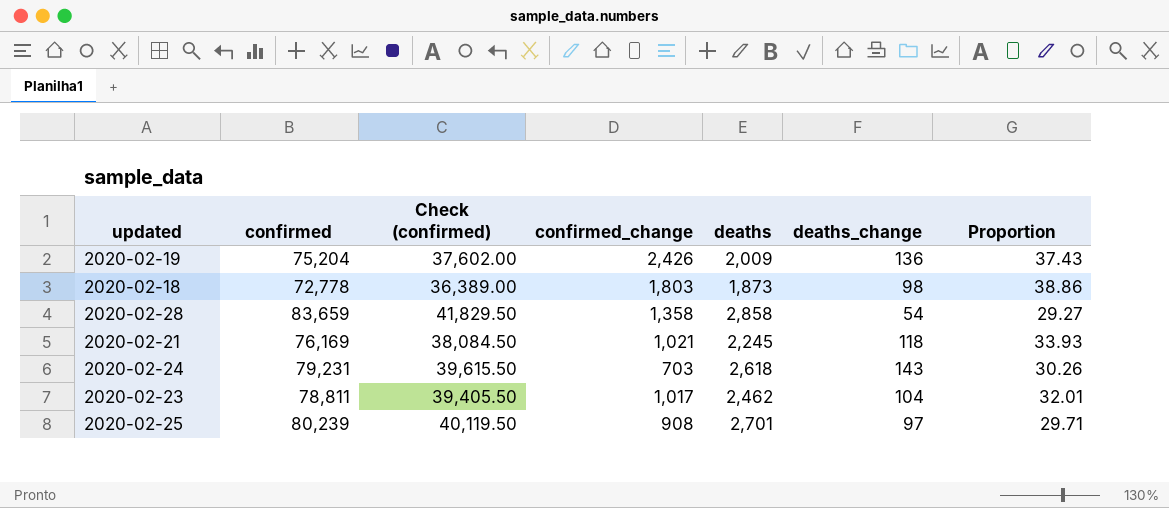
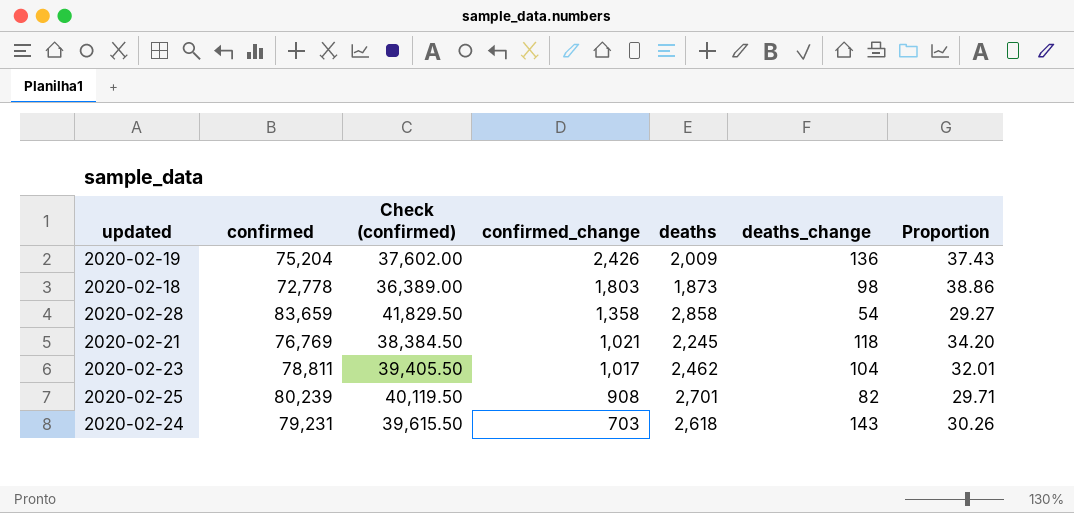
row order: none -> confirmed_change descending
2020-02-21 | confirmed: 76,169 -> 76,769
2020-02-21 | Check (confirmed): 38,084.50 -> 38,384.50
2020-02-21 | Proportion: 33.93 -> 34.20
2020-02-25 | deaths_change: 97 -> 82

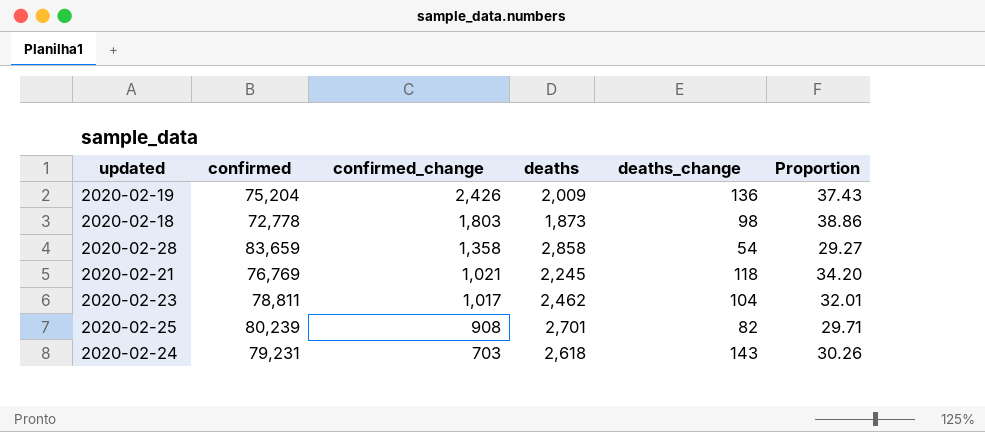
column Check (confirmed) | formula: [confirmed] * 0.5 -> none

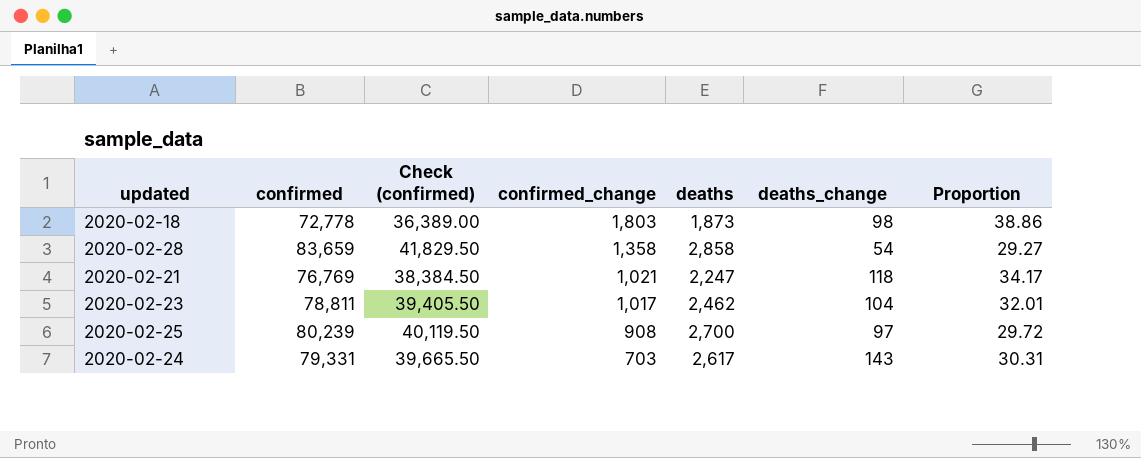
column Check (confirmed) | formula: none -> [confirmed] * 0.5
row 2020-02-19: 75,204 | 2,426 | 2,009 | 136 | 37.43 -> none
2020-02-21 | deaths: 2,245 -> 2,247
2020-02-21 | Proportion: 34.20 -> 34.17
2020-02-25 | deaths: 2,701 -> 2,700
2020-02-25 | deaths_change: 82 -> 97
2020-02-25 | Proportion: 29.71 -> 29.72
2020-02-24 | confirmed: 79,231 -> 79,331
2020-02-24 | deaths: 2,618 -> 2,617
2020-02-24 | Proportion: 30.26 -> 30.31

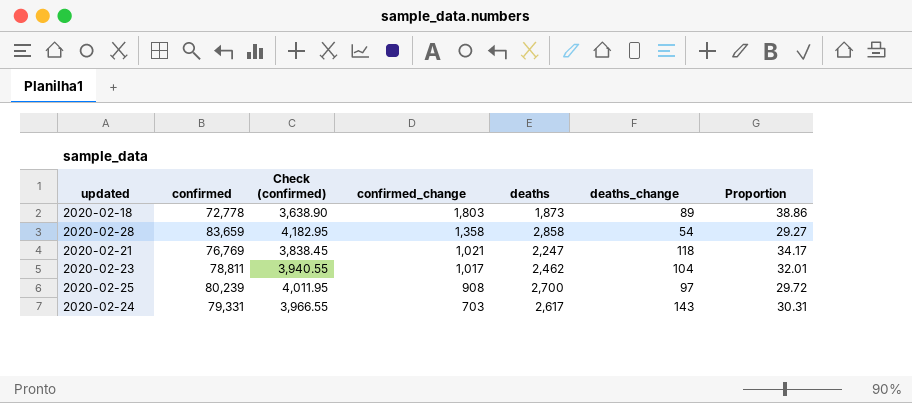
column Check (confirmed) | formula: [confirmed] * 0.5 -> [confirmed] * 0.05
2020-02-18 | deaths_change: 98 -> 89

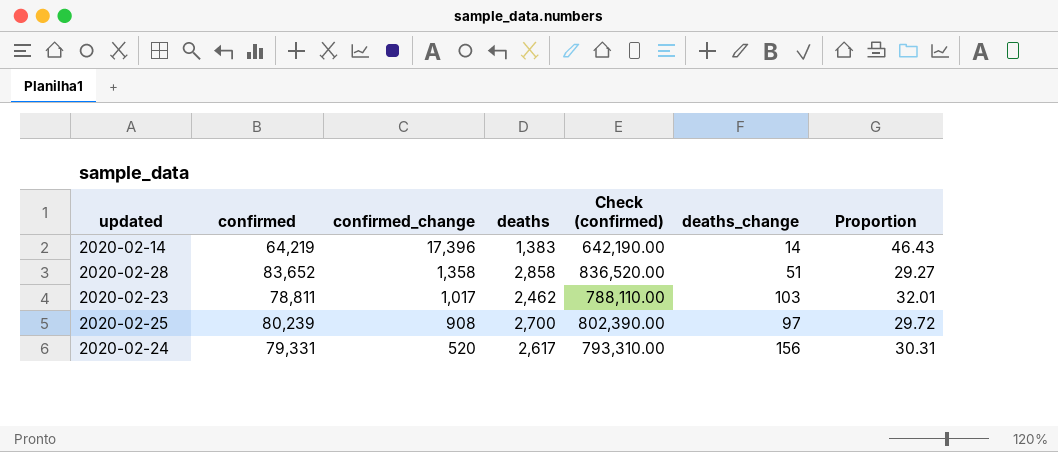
column Check (confirmed) | formula: [confirmed] * 0.05 -> [confirmed] * 10
column Check (confirmed) | position: 3 -> 5
row 2020-02-18: 72,778 | 3,638.90 | 1,803 | 1,873 | 89 | 38.86 -> none
row 2020-02-21: 76,769 | 3,838.45 | 1,021 | 2,247 | 118 | 34.17 -> none
row 2020-02-14: none -> 64,219 | 17,396 | 1,383 | 642,190.00 | 14 | 46.43
2020-02-28 | confirmed: 83,659 -> 83,652
2020-02-28 | deaths_change: 54 -> 51
2020-02-23 | deaths_change: 104 -> 103
2020-02-24 | confirmed_change: 703 -> 520
2020-02-24 | deaths_change: 143 -> 156

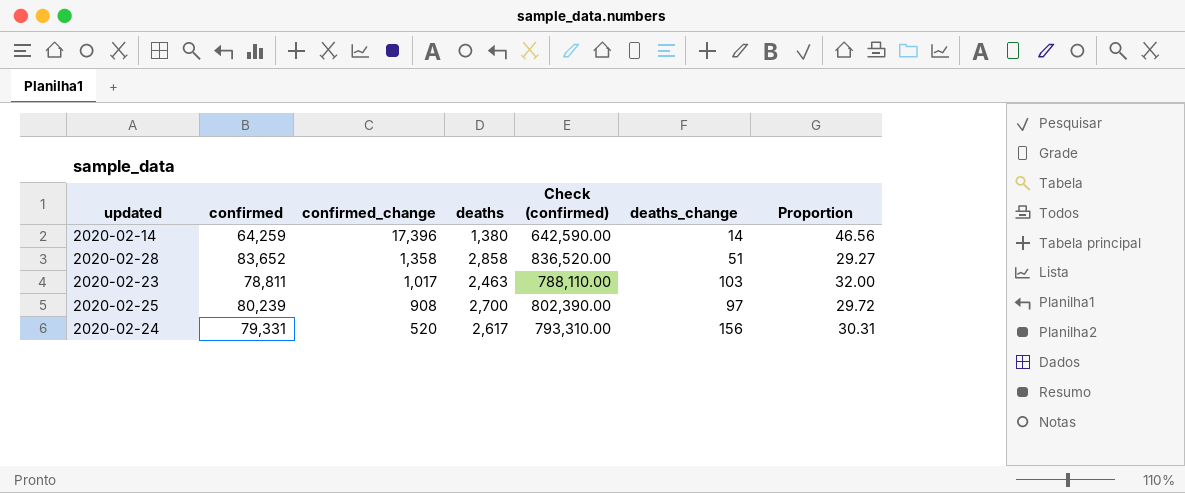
2020-02-14 | confirmed: 64,219 -> 64,259
2020-02-14 | deaths: 1,383 -> 1,380
2020-02-14 | Check (confirmed): 642,190.00 -> 642,590.00
2020-02-14 | Proportion: 46.43 -> 46.56
2020-02-23 | deaths: 2,462 -> 2,463
2020-02-23 | Proportion: 32.01 -> 32.00

